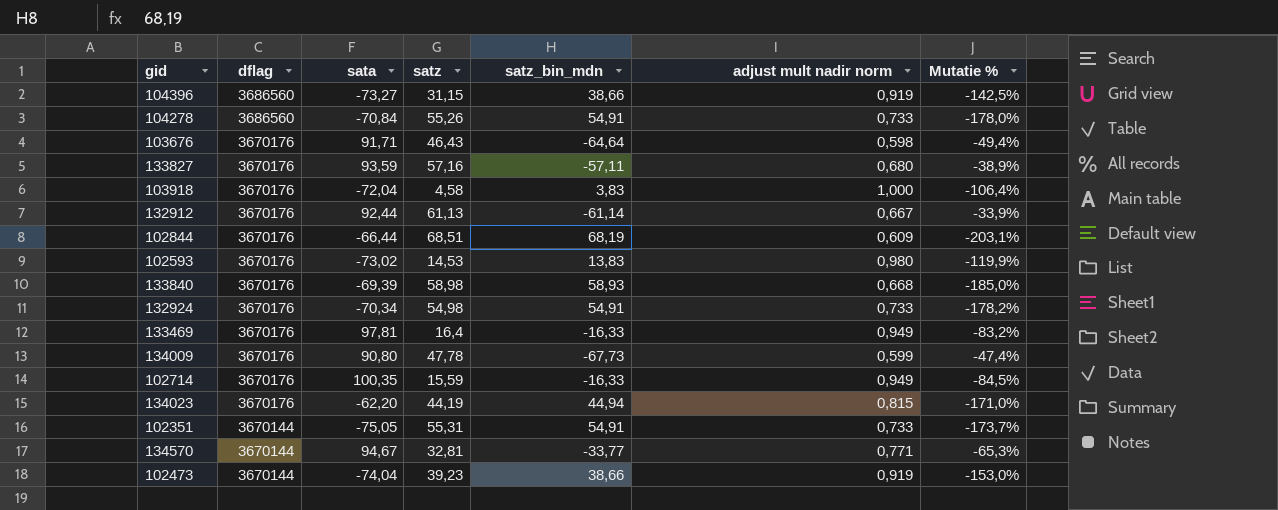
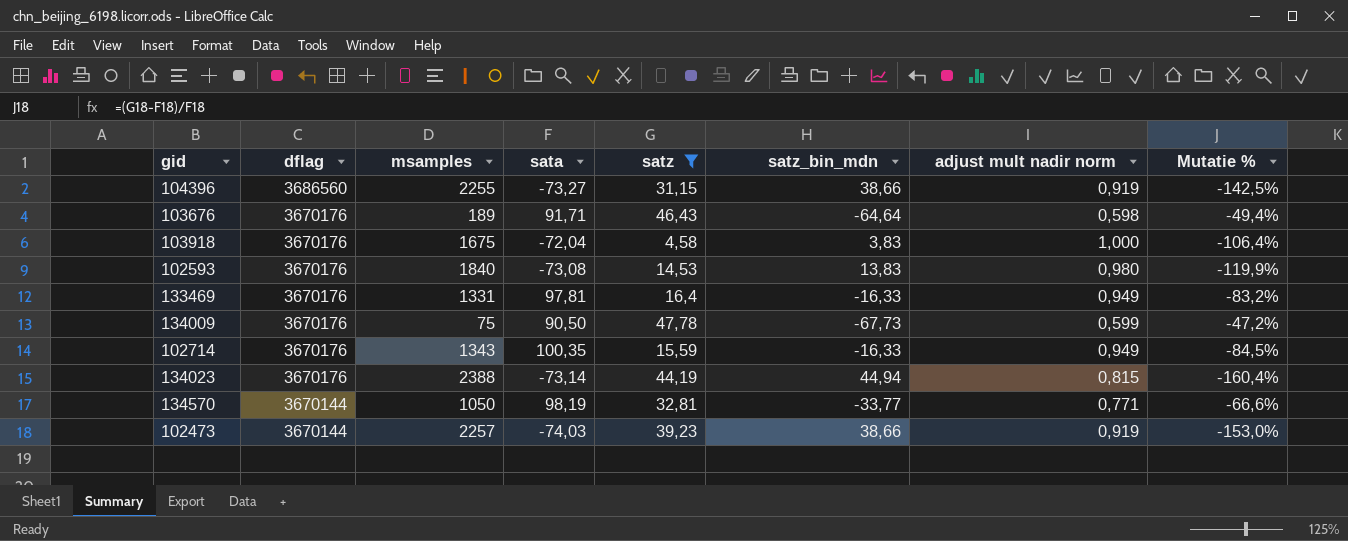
filter: none -> satz <= 47,78
column msamples | position: none -> 3
102593 | sata: -73,02 -> -73,08
134009 | sata: 90,80 -> 90,50
134009 | Mutatie %: -47,4% -> -47,2%
134023 | sata: -62,20 -> -73,14
134023 | Mutatie %: -171,0% -> -160,4%
134570 | sata: 94,67 -> 98,19
134570 | Mutatie %: -65,3% -> -66,6%
102473 | sata: -74,04 -> -74,03

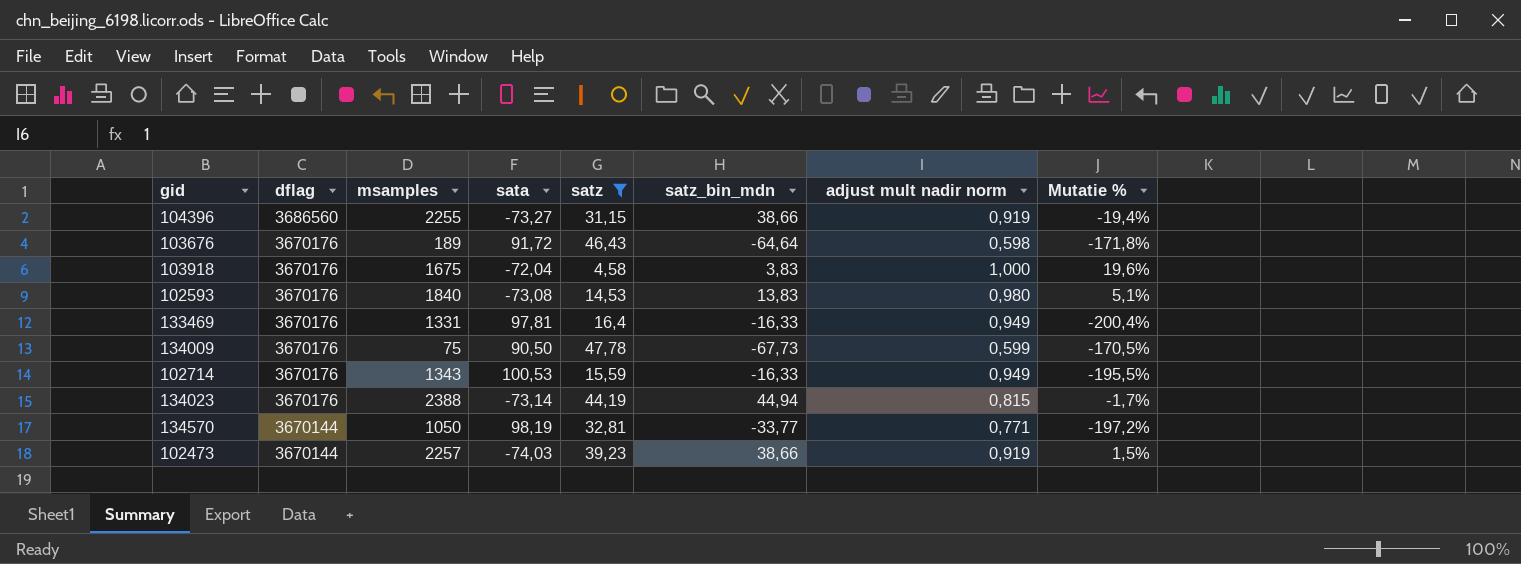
column Mutatie % | formula: ([satz] - [sata]) / [sata] -> ([satz] - [satz_bin_mdn]) / [satz_bin_mdn]
103676 | sata: 91,71 -> 91,72
102714 | sata: 100,35 -> 100,53

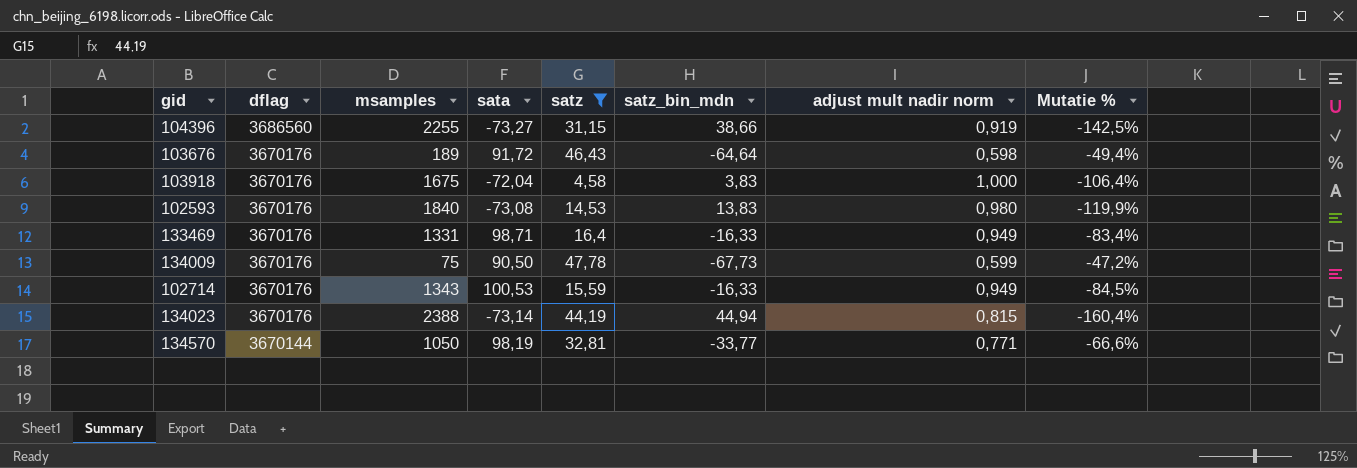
column Mutatie % | formula: ([satz] - [satz_bin_mdn]) / [satz_bin_mdn] -> ([satz] - [sata]) / [sata]
row 102473: 3670144 | 2257 | -74,03 | 39,23 | 38,66 | 0,919 | 1,5% -> none
133469 | sata: 97,81 -> 98,71

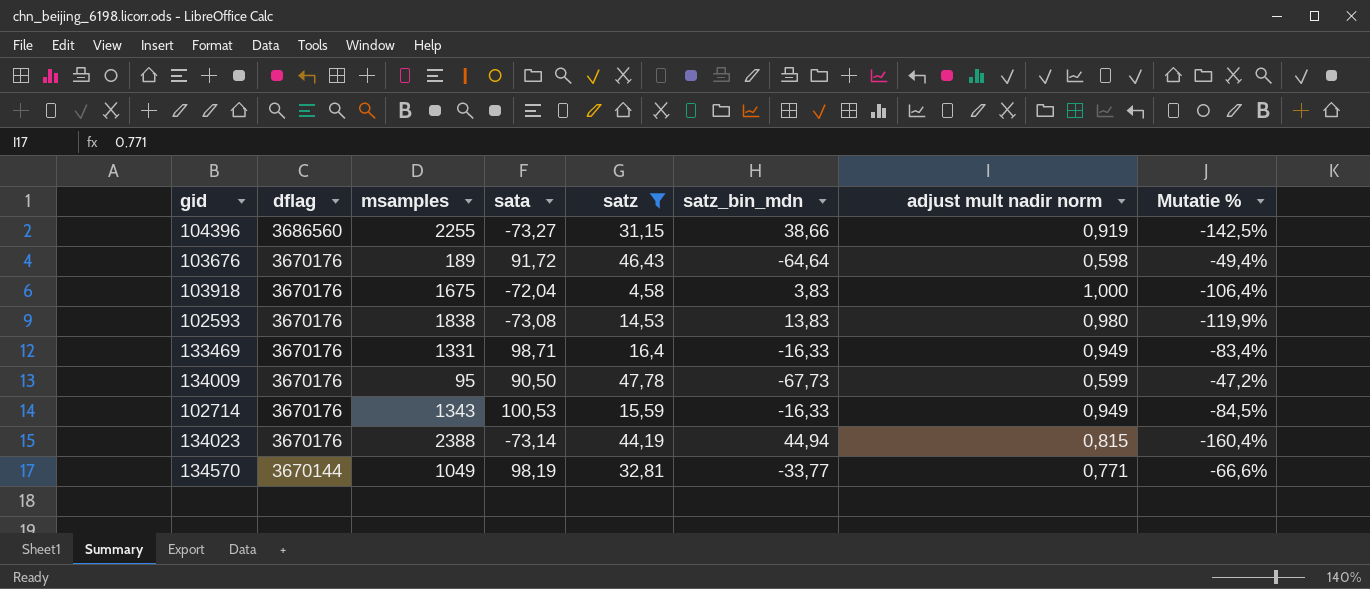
102593 | msamples: 1840 -> 1838
134009 | msamples: 75 -> 95
134570 | msamples: 1050 -> 1049

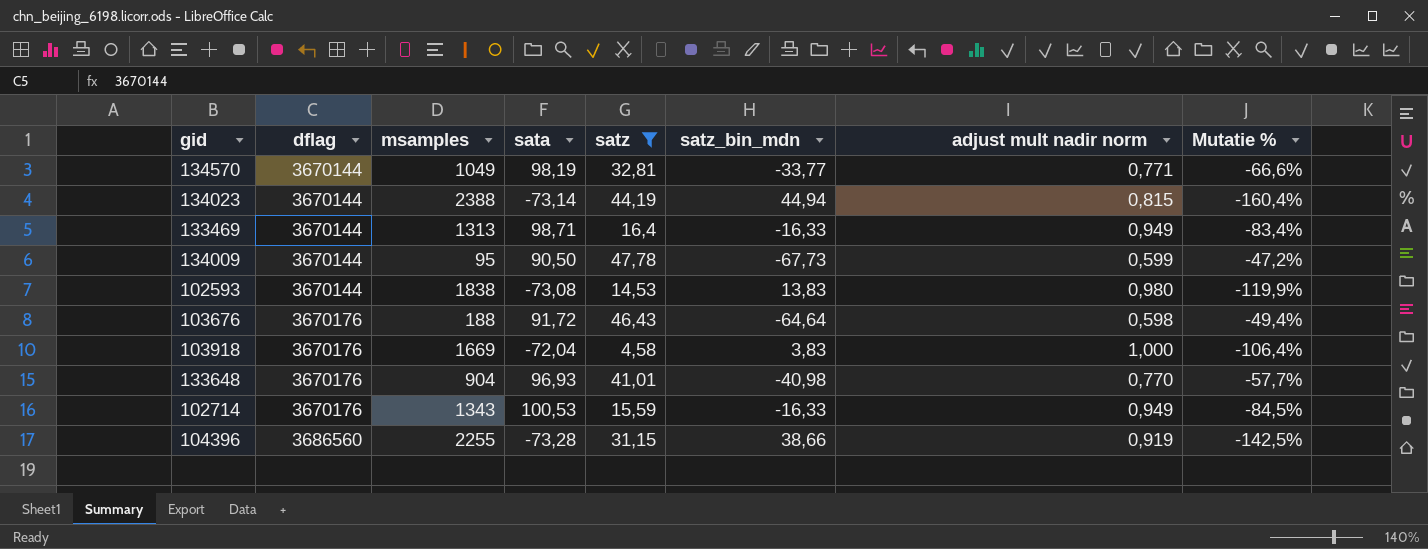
row order: dflag descending -> dflag ascending
134023 | dflag: 3670176 -> 3670144
133469 | dflag: 3670176 -> 3670144
133469 | msamples: 1331 -> 1313
134009 | dflag: 3670176 -> 3670144
102593 | dflag: 3670176 -> 3670144
103676 | msamples: 189 -> 188
103918 | msamples: 1675 -> 1669
row 133648: none -> 3670176 | 904 | 96,93 | 41,01 | -40,98 | 0,770 | -57,7%
104396 | sata: -73,27 -> -73,28

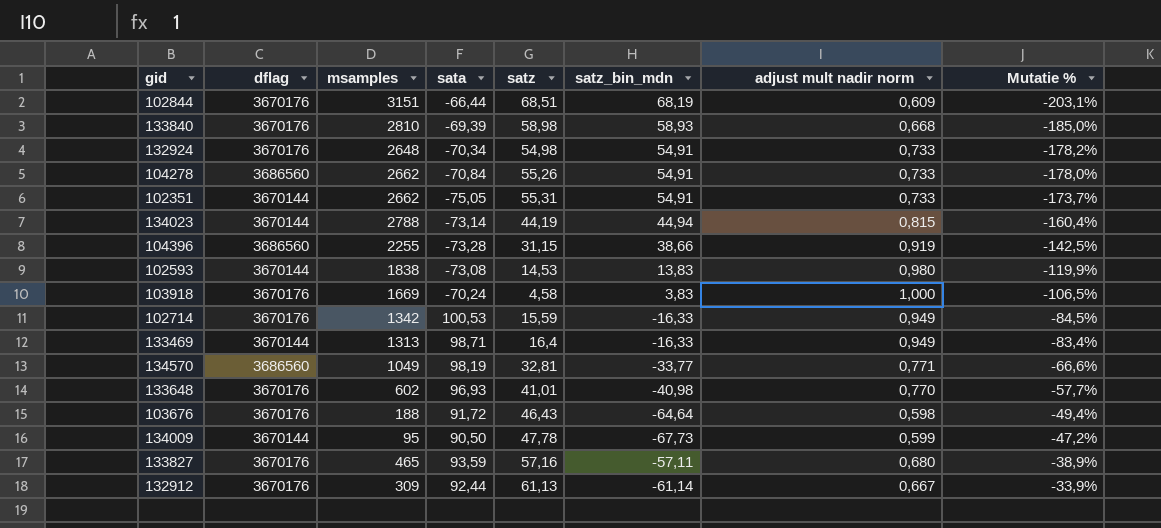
filter: satz <= 47,78 -> none
row order: dflag ascending -> Mutatie % ascending
134023 | msamples: 2388 -> 2788
103918 | sata: -72,04 -> -70,24
103918 | Mutatie %: -106,4% -> -106,5%
102714 | msamples: 1343 -> 1342
134570 | dflag: 3670144 -> 3686560
133648 | msamples: 904 -> 602

